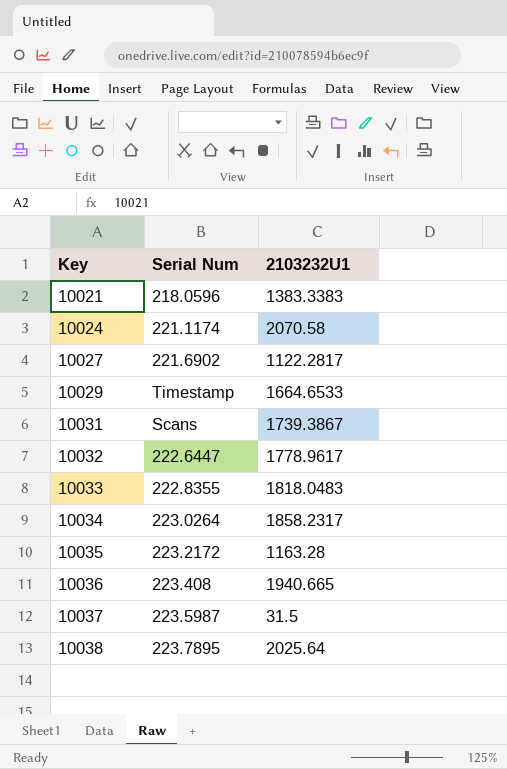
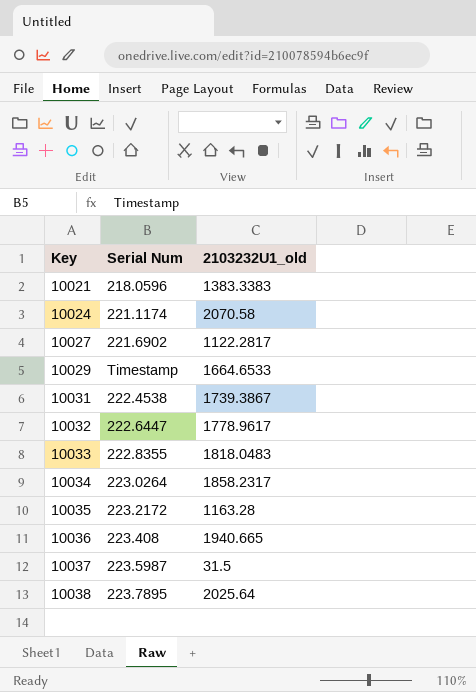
column name: 2103232U1 -> 2103232U1_old
10031 | Serial Num: Scans -> 222.4538

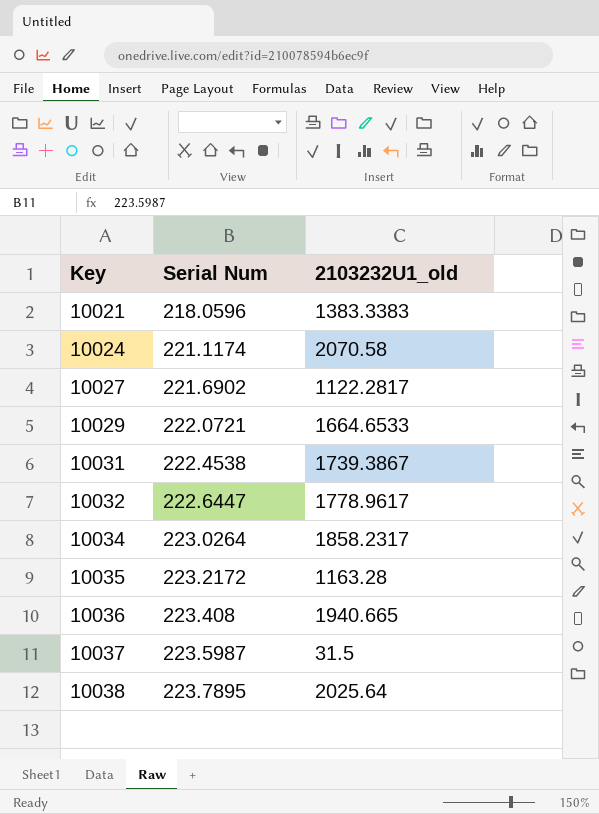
row 10033: 222.8355 | 1818.0483 -> none
10029 | Serial Num: Timestamp -> 222.0721

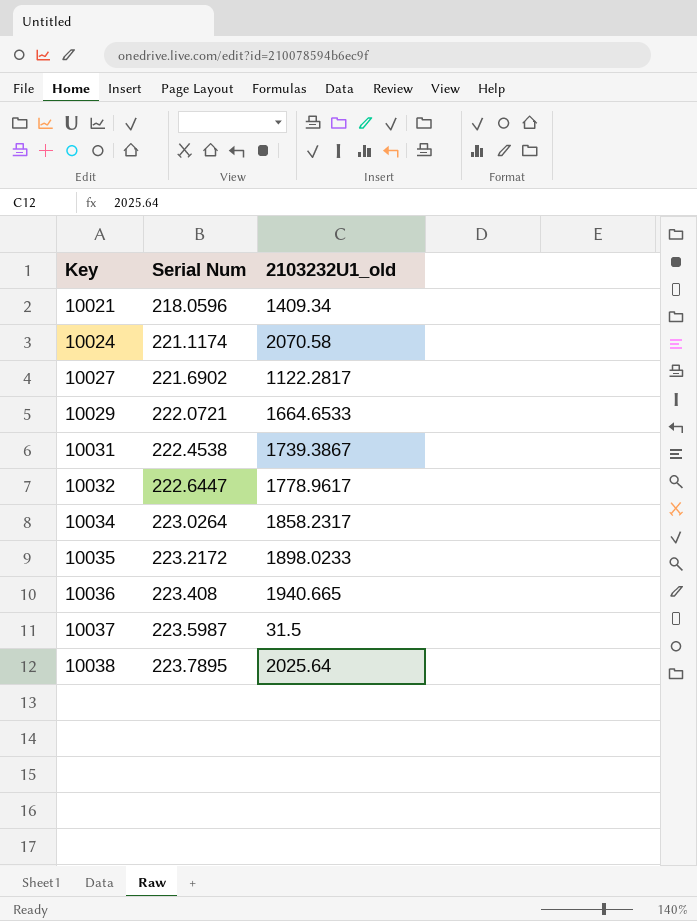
10021 | 2103232U1_old: 1383.3383 -> 1409.34
10035 | 2103232U1_old: 1163.28 -> 1898.0233

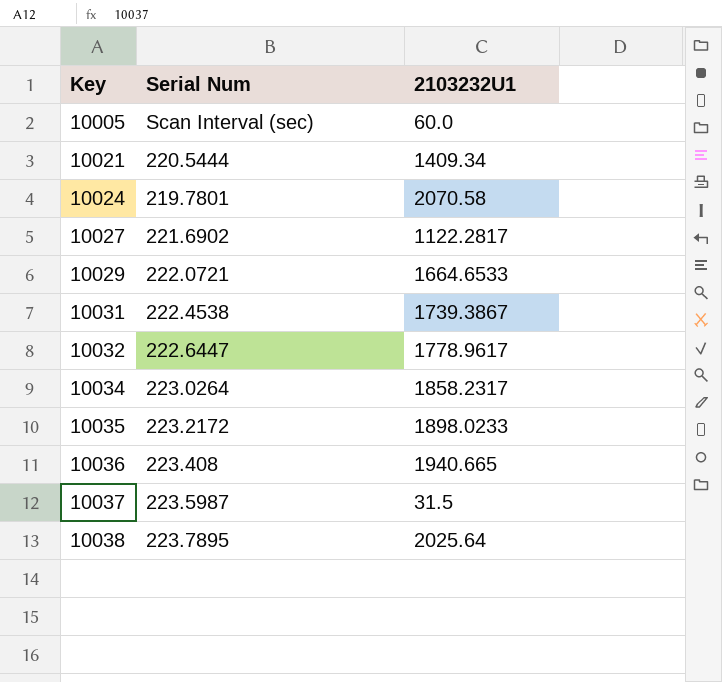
column name: 2103232U1_old -> 2103232U1
row 10005: none -> Scan Interval (sec) | 60.0
10021 | Serial Num: 218.0596 -> 220.5444
10024 | Serial Num: 221.1174 -> 219.7801

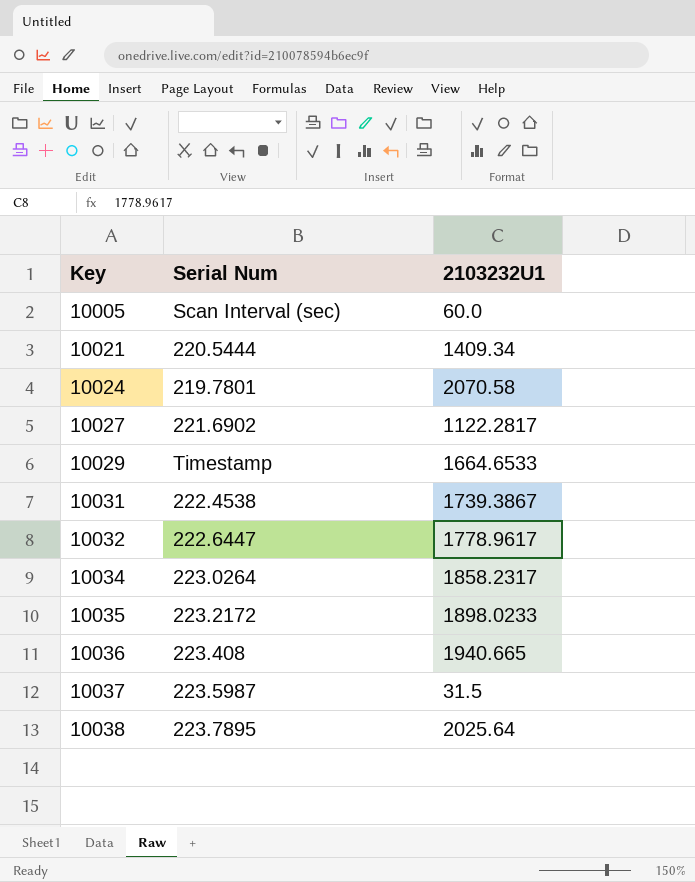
10029 | Serial Num: 222.0721 -> Timestamp

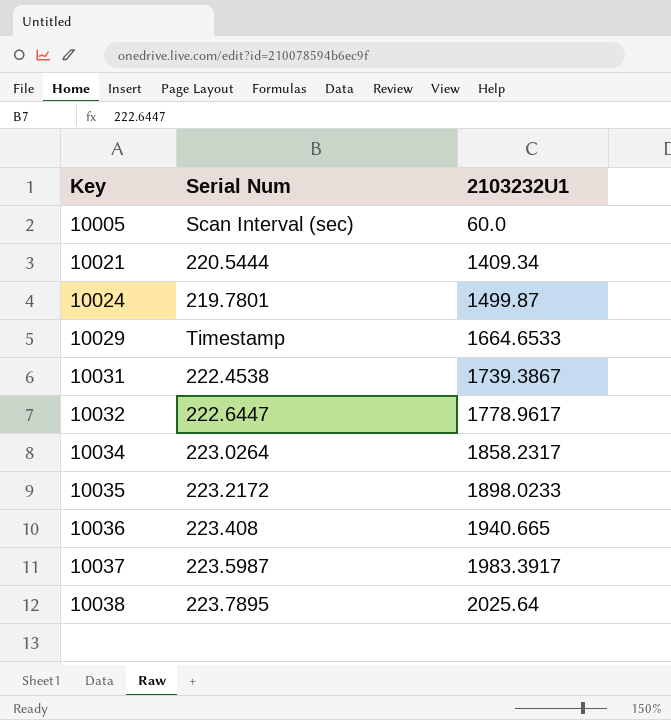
row 10027: 221.6902 | 1122.2817 -> none
10024 | 2103232U1: 2070.58 -> 1499.87
10037 | 2103232U1: 31.5 -> 1983.3917

